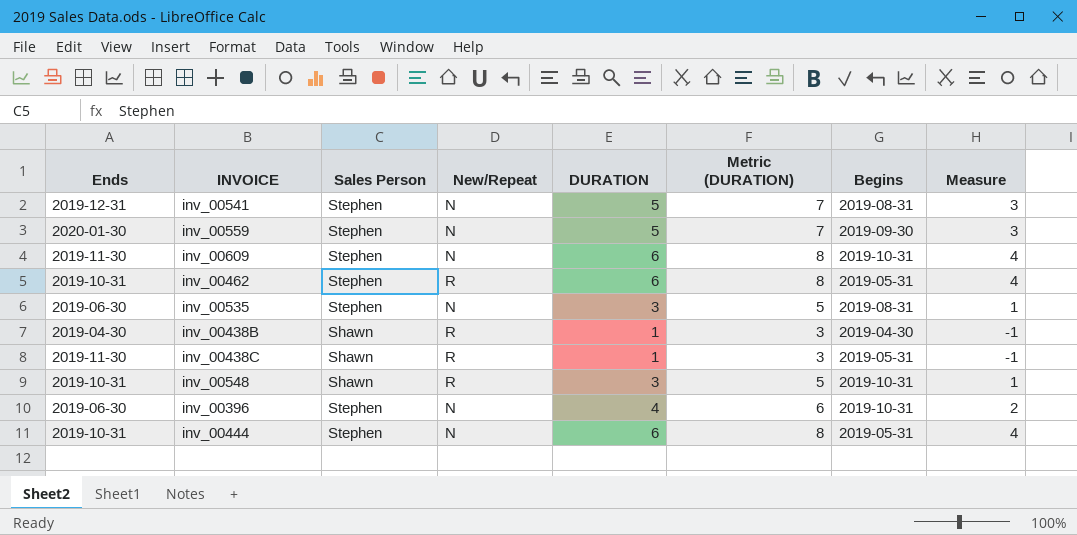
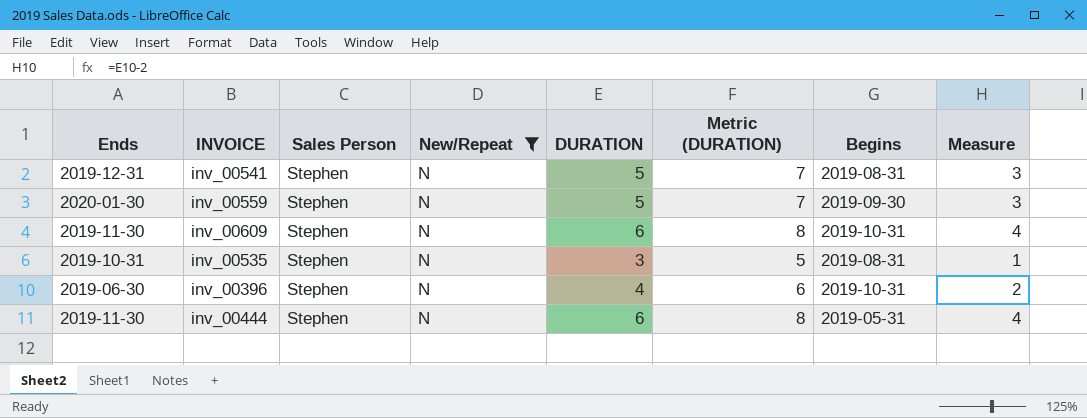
filter: none -> New/Repeat = N
inv_00535 | Ends: 2019-06-30 -> 2019-10-31
inv_00444 | Ends: 2019-10-31 -> 2019-11-30

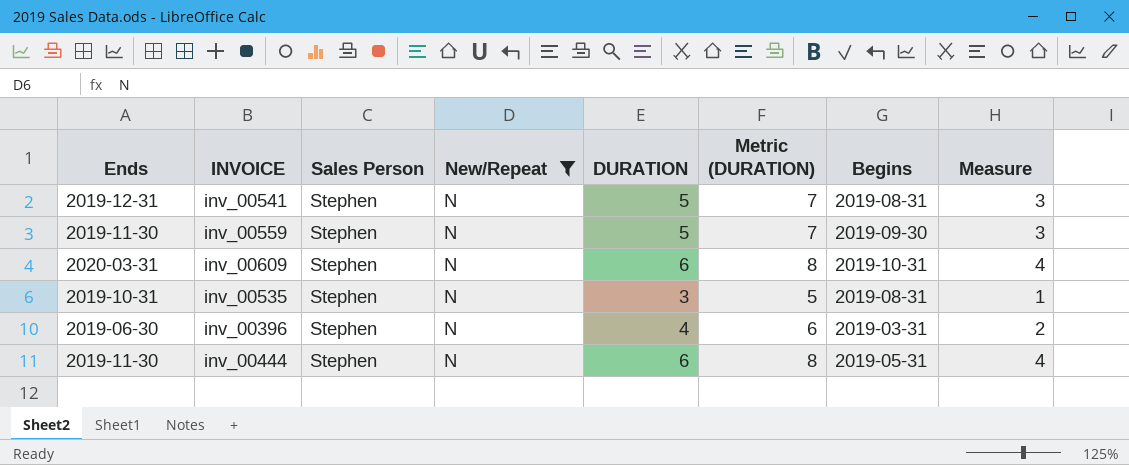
inv_00559 | Ends: 2020-01-30 -> 2019-11-30
inv_00609 | Ends: 2019-11-30 -> 2020-03-31
inv_00396 | Begins: 2019-10-31 -> 2019-03-31

